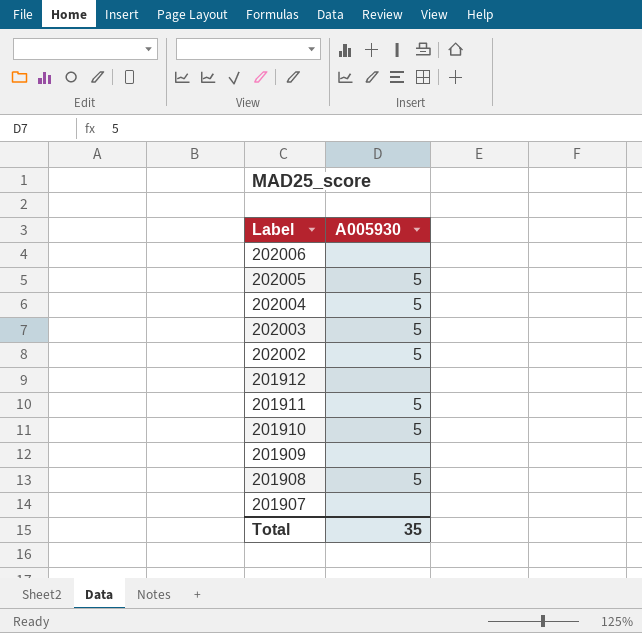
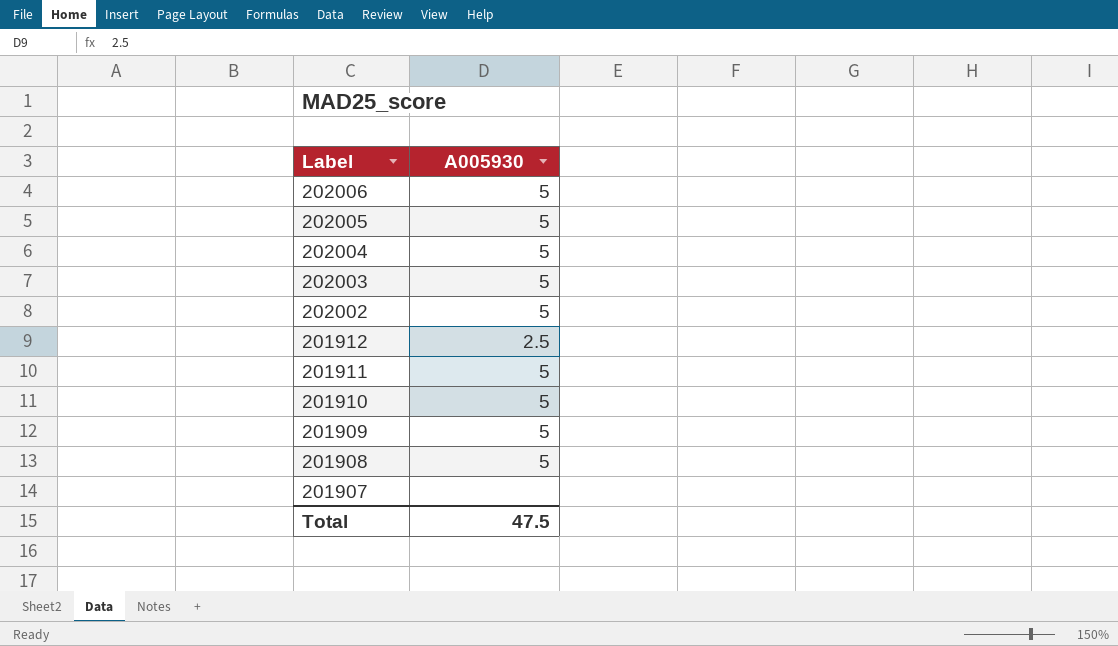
202006 | A005930: none -> 5
201912 | A005930: none -> 2.5
201909 | A005930: none -> 5
Total | A005930: 35 -> 47.5

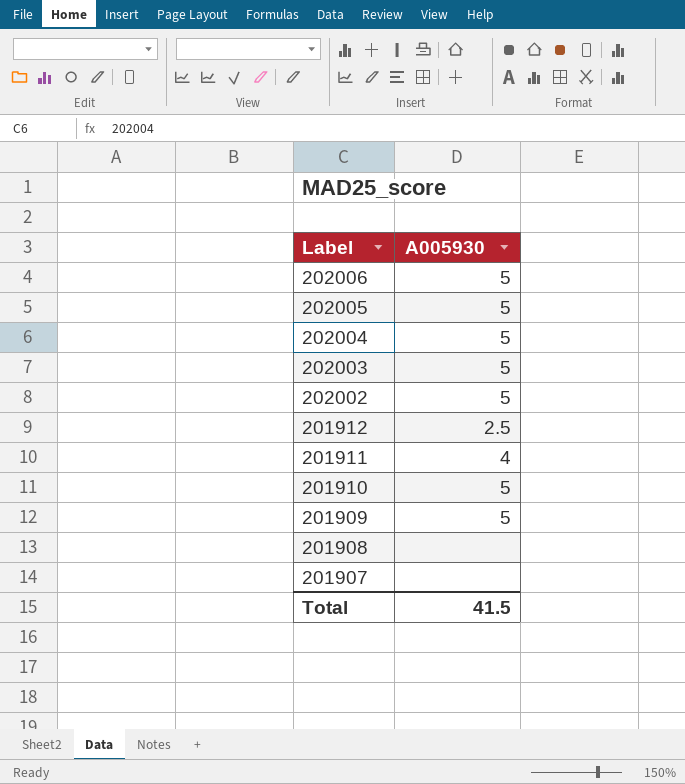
201911 | A005930: 5 -> 4
201908 | A005930: 5 -> none
Total | A005930: 47.5 -> 41.5

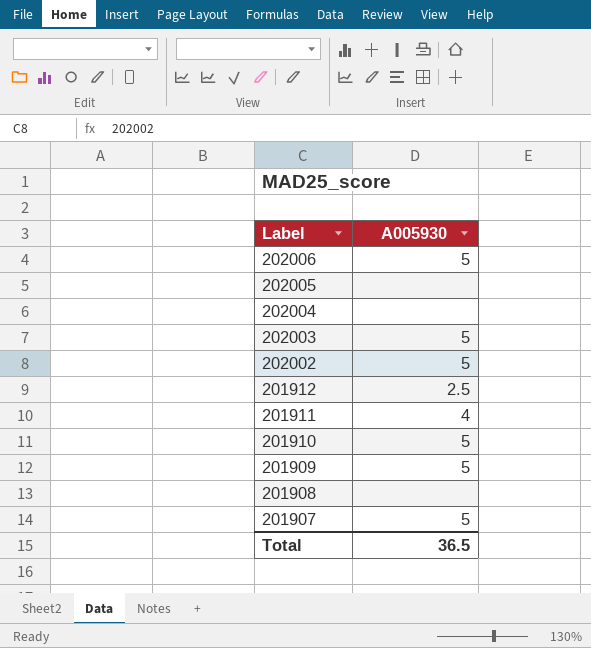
202005 | A005930: 5 -> none
202004 | A005930: 5 -> none
201907 | A005930: none -> 5
Total | A005930: 41.5 -> 36.5

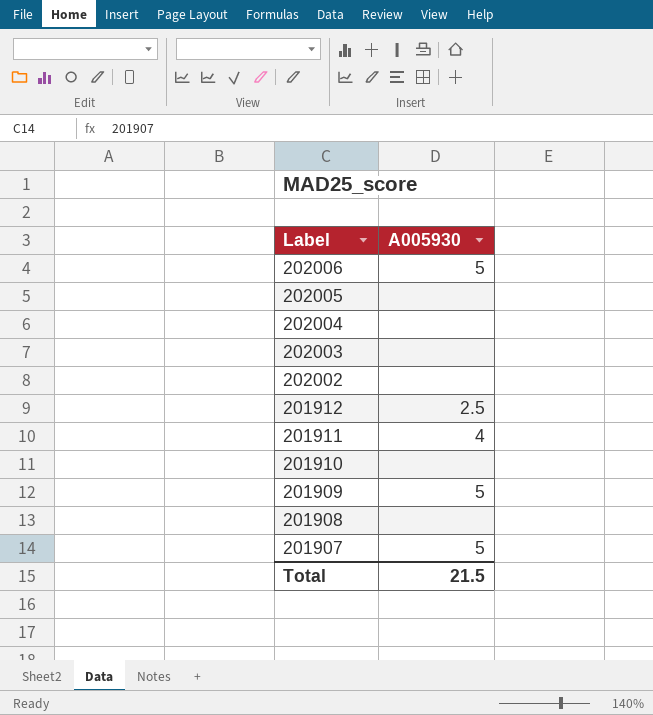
202003 | A005930: 5 -> none
202002 | A005930: 5 -> none
201910 | A005930: 5 -> none
Total | A005930: 36.5 -> 21.5

